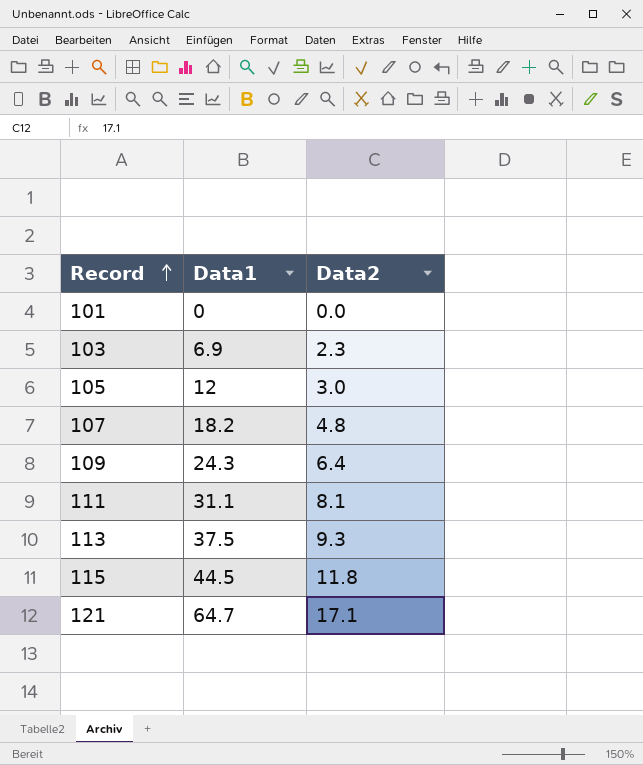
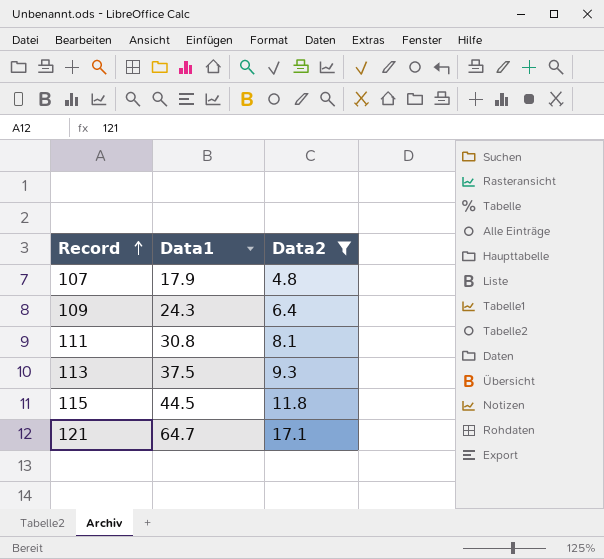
filter: none -> Data2 >= 4.8
107 | Data1: 18.2 -> 17.9
111 | Data1: 31.1 -> 30.8

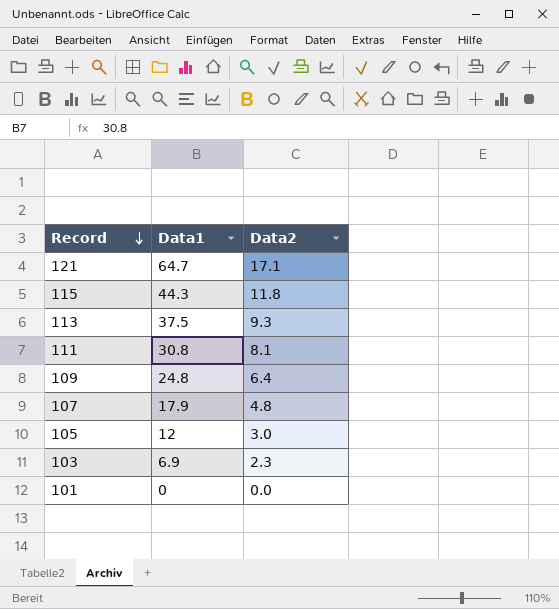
filter: Data2 >= 4.8 -> none
row order: Record ascending -> Record descending
115 | Data1: 44.5 -> 44.3
109 | Data1: 24.3 -> 24.8

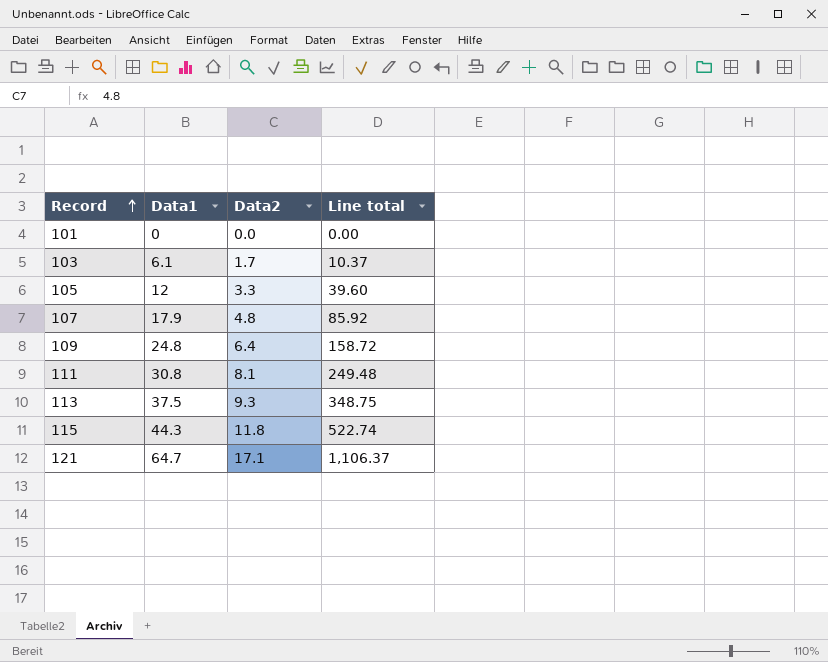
row order: Record descending -> Record ascending
column Line total | formula: none -> [Data1] * [Data2]
103 | Data1: 6.9 -> 6.1
103 | Data2: 2.3 -> 1.7
105 | Data2: 3.0 -> 3.3

